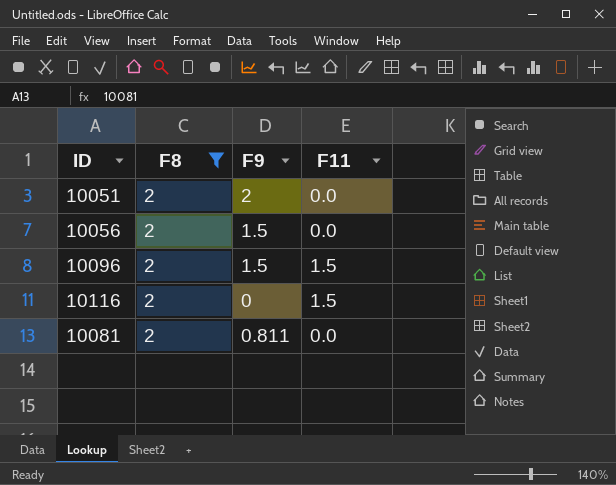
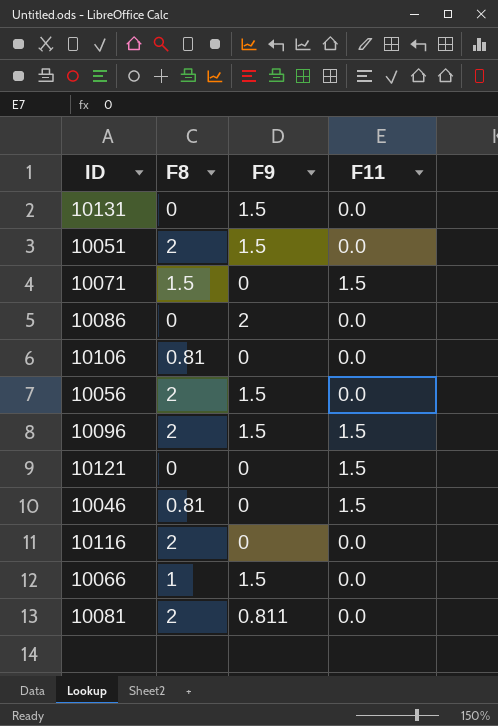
filter: F8 = 2 -> none
10051 | F9: 2 -> 1.5
10116 | F11: 1.5 -> 0.0

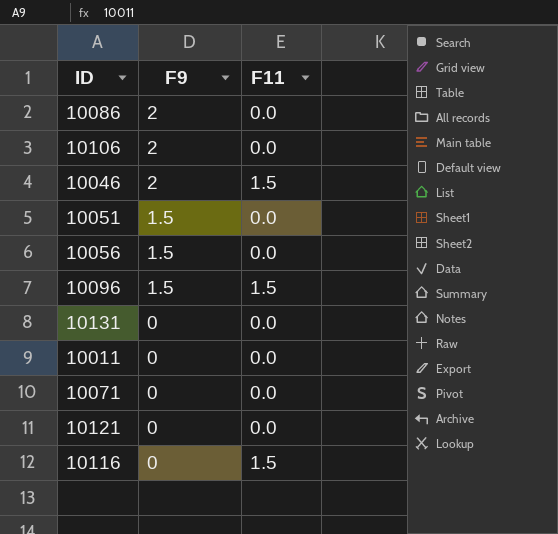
row order: none -> F9 descending
column F8 | position: 2 -> none
row 10066: 1 | 1.5 | 0.0 -> none
row 10081: 2 | 0.811 | 0.0 -> none
10106 | F9: 0 -> 2
10046 | F9: 0 -> 2
10131 | F9: 1.5 -> 0
row 10011: none -> 0 | 0.0
10071 | F11: 1.5 -> 0.0
10121 | F11: 1.5 -> 0.0
10116 | F11: 0.0 -> 1.5

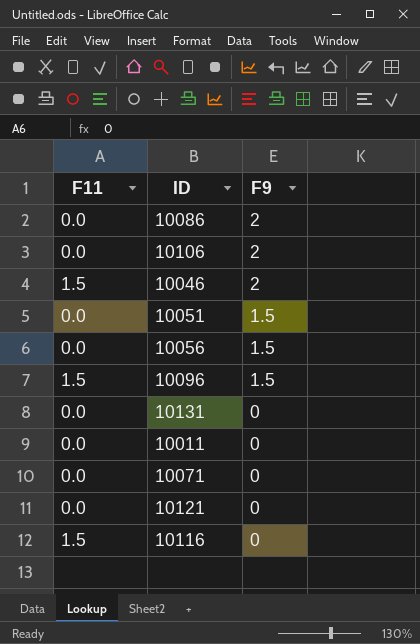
column F11 | position: 3 -> 1

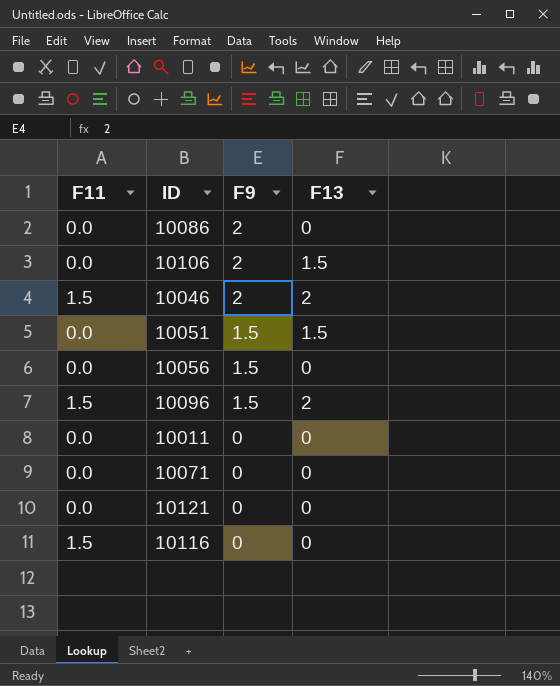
column F13 | position: none -> 4
row 10131: 0.0 | 0 -> none

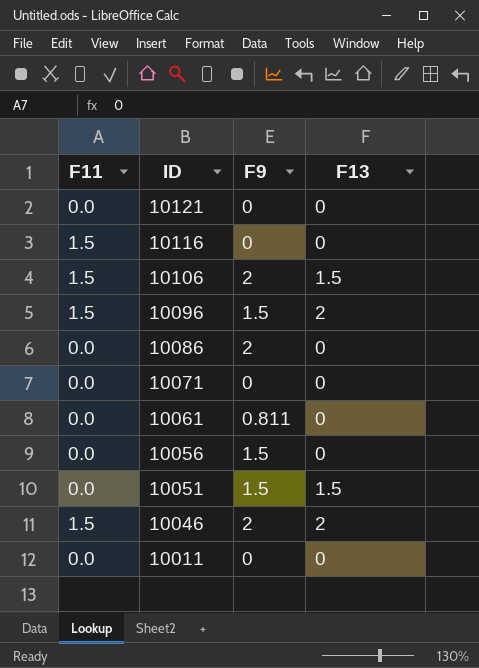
row order: F9 descending -> ID descending
10106 | F11: 0.0 -> 1.5
row 10061: none -> 0.0 | 0.811 | 0

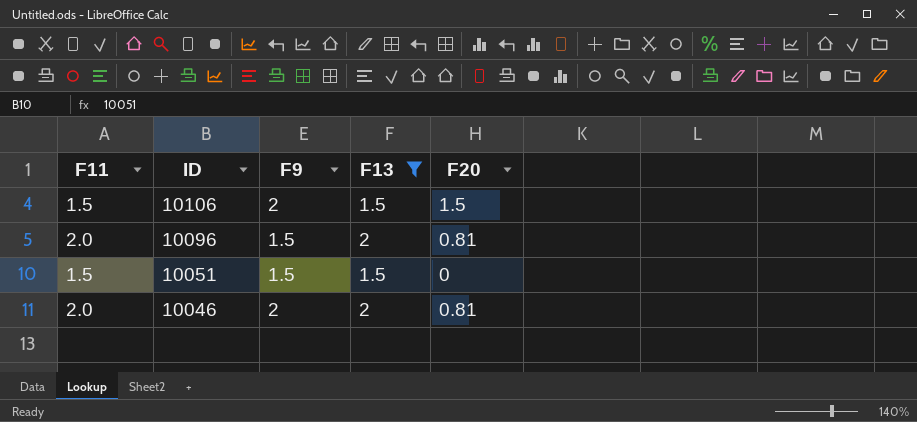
filter: none -> F13 != 0
column F20 | position: none -> 5
10096 | F11: 1.5 -> 2.0
10051 | F11: 0.0 -> 1.5
10046 | F11: 1.5 -> 2.0

